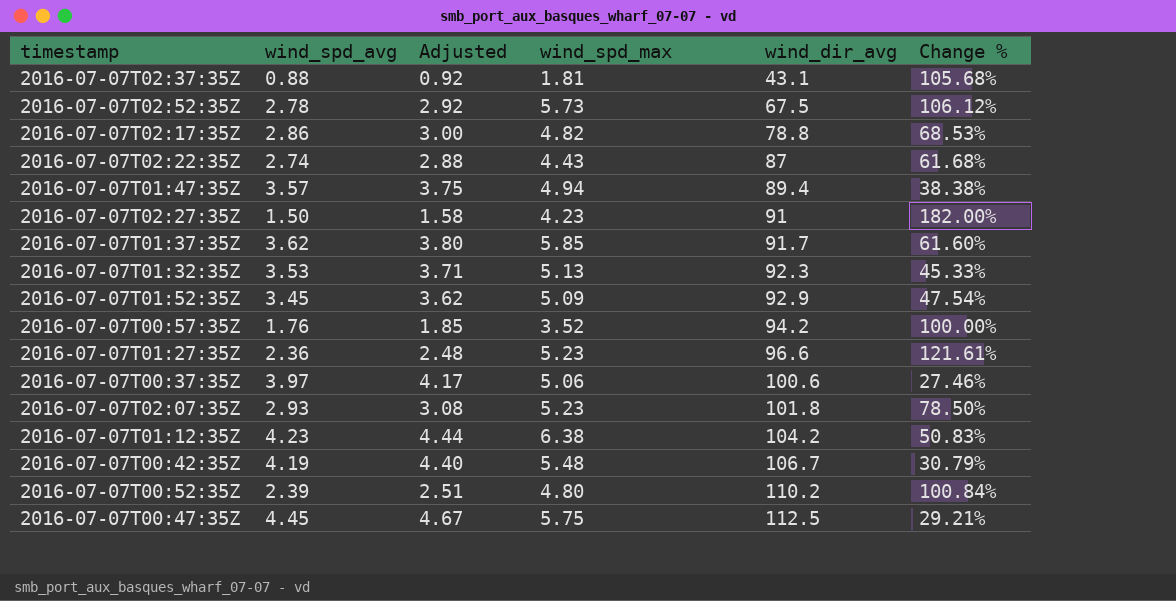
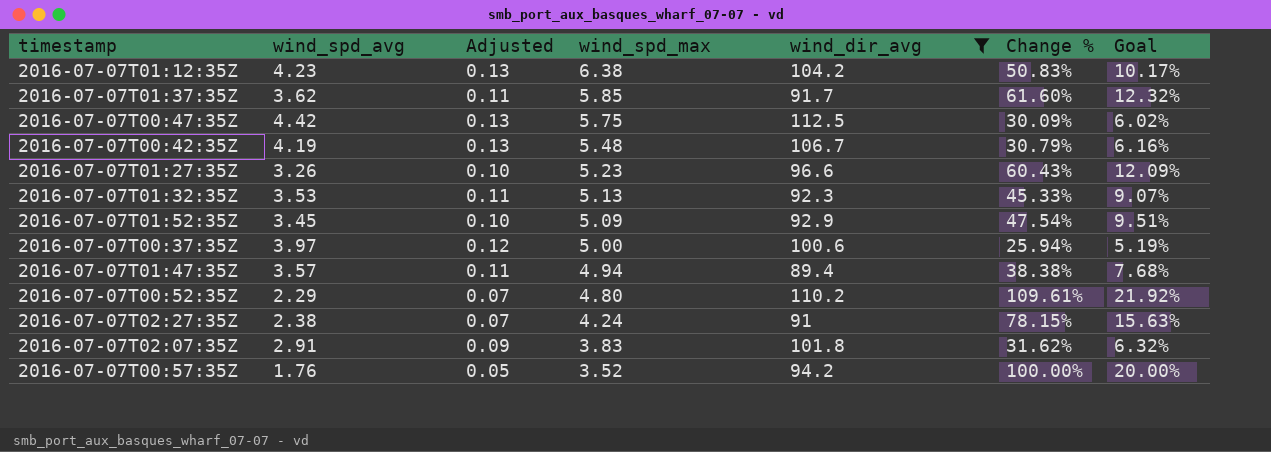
filter: none -> wind_dir_avg >= 89.4
row order: wind_dir_avg ascending -> wind_spd_max descending
column Adjusted | formula: [wind_spd_avg] * 1.05 -> [wind_spd_avg] * 0.03
column Goal | formula: none -> [Change %] * 0.2
2016-07-07T00:47:35Z | wind_spd_avg: 4.45 -> 4.42
2016-07-07T00:47:35Z | Change %: 29.21% -> 30.09%
2016-07-07T01:27:35Z | wind_spd_avg: 2.36 -> 3.26
2016-07-07T01:27:35Z | Change %: 121.61% -> 60.43%
2016-07-07T00:37:35Z | wind_spd_max: 5.06 -> 5.00
2016-07-07T00:37:35Z | Change %: 27.46% -> 25.94%
2016-07-07T00:52:35Z | wind_spd_avg: 2.39 -> 2.29
2016-07-07T00:52:35Z | Change %: 100.84% -> 109.61%
2016-07-07T02:27:35Z | wind_spd_avg: 1.50 -> 2.38
2016-07-07T02:27:35Z | wind_spd_max: 4.23 -> 4.24
2016-07-07T02:27:35Z | Change %: 182.00% -> 78.15%
2016-07-07T02:07:35Z | wind_spd_avg: 2.93 -> 2.91
2016-07-07T02:07:35Z | wind_spd_max: 5.23 -> 3.83
2016-07-07T02:07:35Z | Change %: 78.50% -> 31.62%

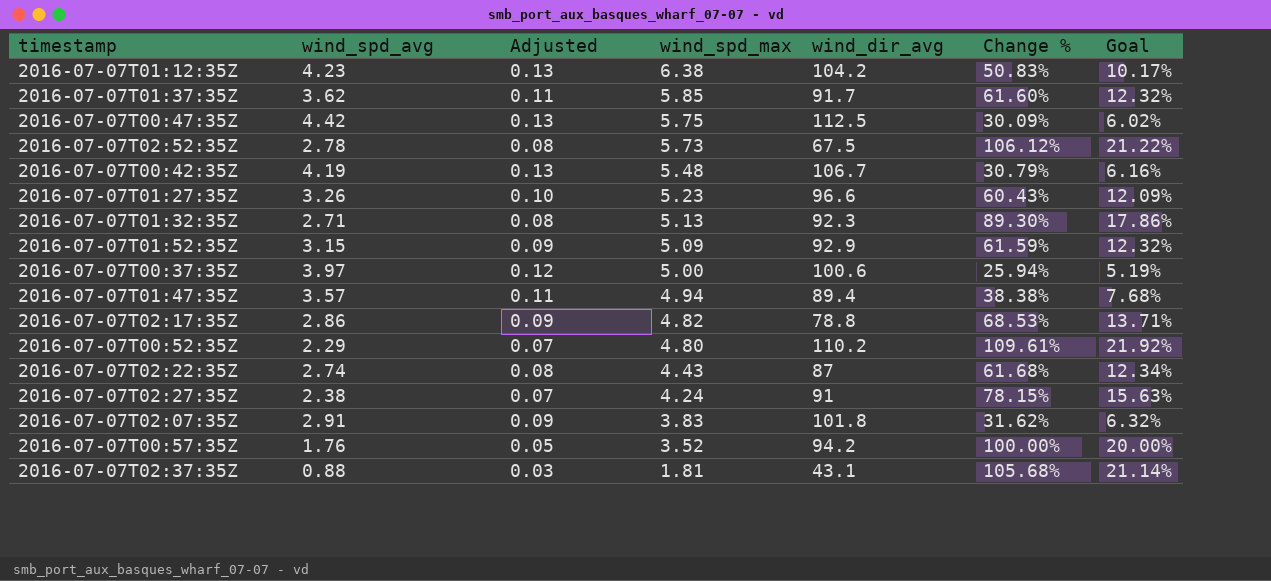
filter: wind_dir_avg >= 89.4 -> none
2016-07-07T01:32:35Z | wind_spd_avg: 3.53 -> 2.71
2016-07-07T01:32:35Z | Adjusted: 0.11 -> 0.08
2016-07-07T01:32:35Z | Change %: 45.33% -> 89.30%
2016-07-07T01:32:35Z | Goal: 9.07% -> 17.86%
2016-07-07T01:52:35Z | wind_spd_avg: 3.45 -> 3.15
2016-07-07T01:52:35Z | Adjusted: 0.10 -> 0.09
2016-07-07T01:52:35Z | Change %: 47.54% -> 61.59%
2016-07-07T01:52:35Z | Goal: 9.51% -> 12.32%

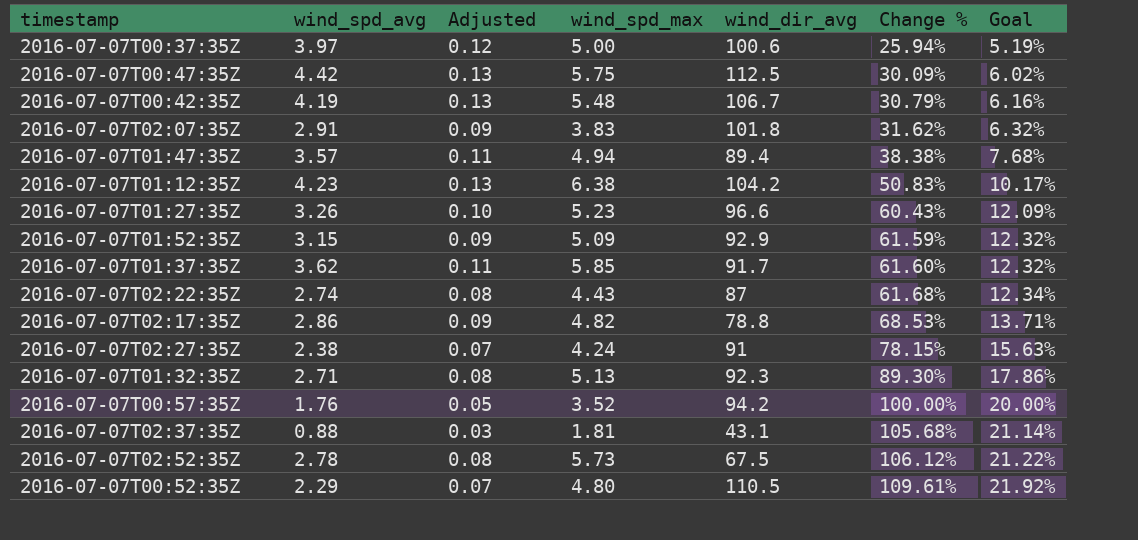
row order: wind_spd_max descending -> Change % ascending
2016-07-07T00:52:35Z | wind_dir_avg: 110.2 -> 110.5

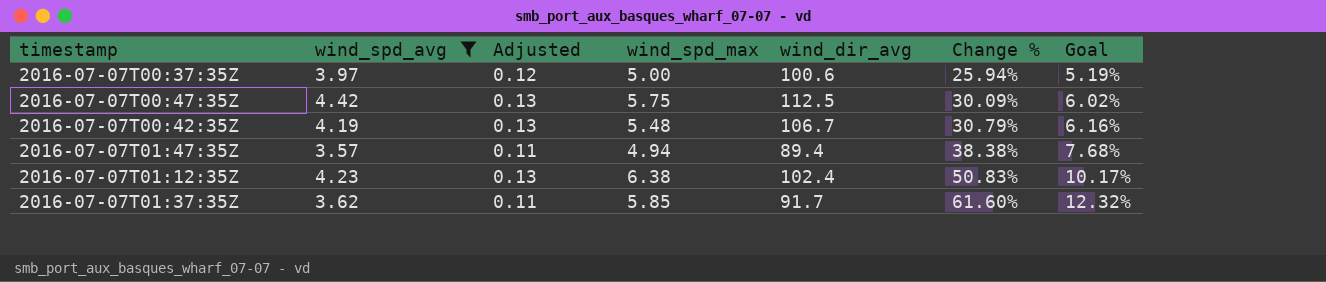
filter: none -> wind_spd_avg >= 3.57
2016-07-07T01:12:35Z | wind_dir_avg: 104.2 -> 102.4

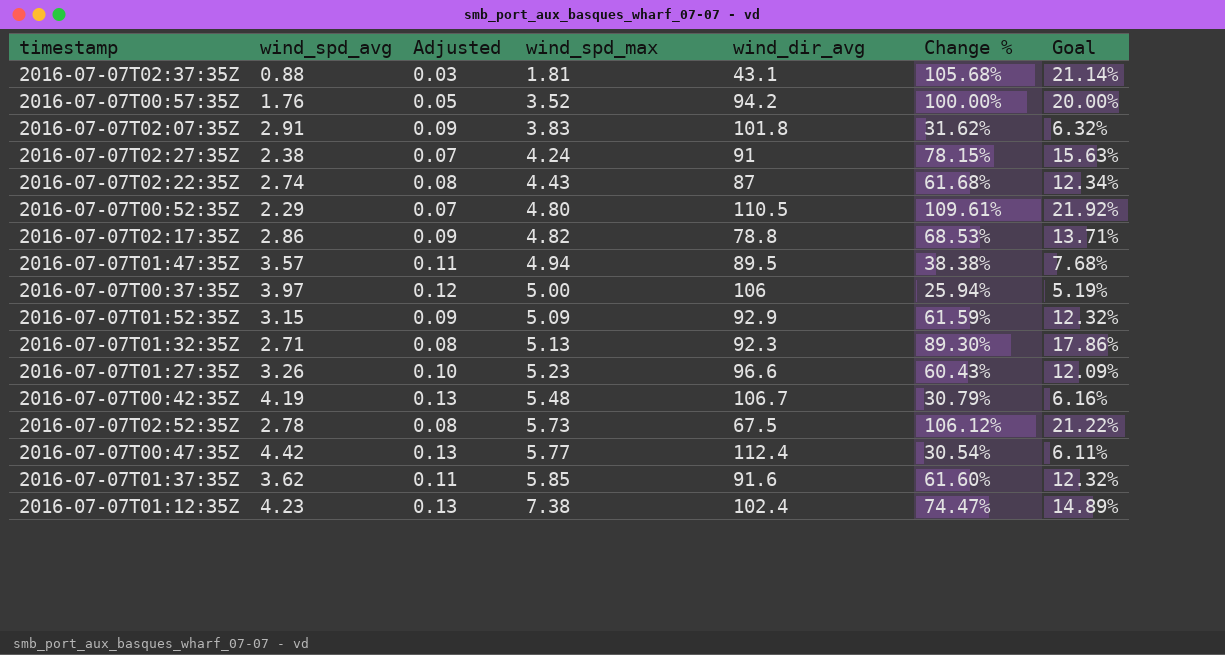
filter: wind_spd_avg >= 3.57 -> none
row order: Change % ascending -> wind_spd_max ascending
2016-07-07T01:47:35Z | wind_dir_avg: 89.4 -> 89.5
2016-07-07T00:37:35Z | wind_dir_avg: 100.6 -> 106
2016-07-07T00:47:35Z | wind_spd_max: 5.75 -> 5.77
2016-07-07T00:47:35Z | wind_dir_avg: 112.5 -> 112.4
2016-07-07T00:47:35Z | Change %: 30.09% -> 30.54%
2016-07-07T00:47:35Z | Goal: 6.02% -> 6.11%
2016-07-07T01:37:35Z | wind_dir_avg: 91.7 -> 91.6
2016-07-07T01:12:35Z | wind_spd_max: 6.38 -> 7.38
2016-07-07T01:12:35Z | Change %: 50.83% -> 74.47%
2016-07-07T01:12:35Z | Goal: 10.17% -> 14.89%

